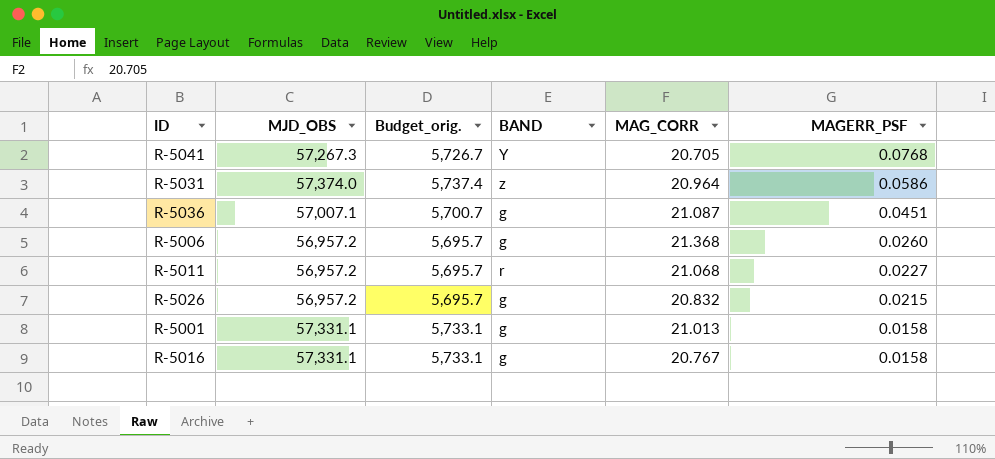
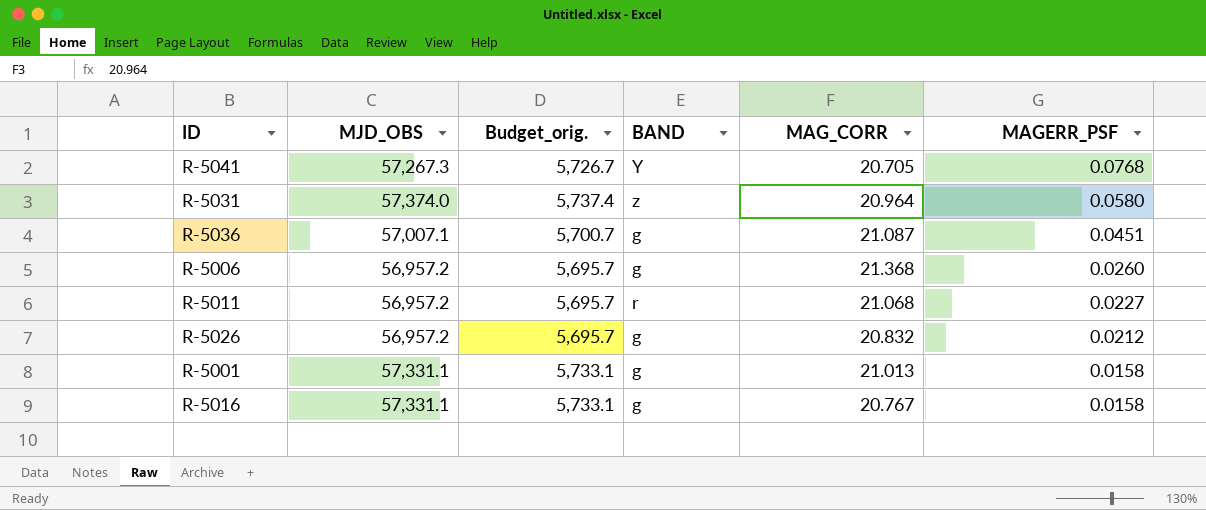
R-5031 | MAGERR_PSF: 0.0586 -> 0.0580
R-5026 | MAGERR_PSF: 0.0215 -> 0.0212

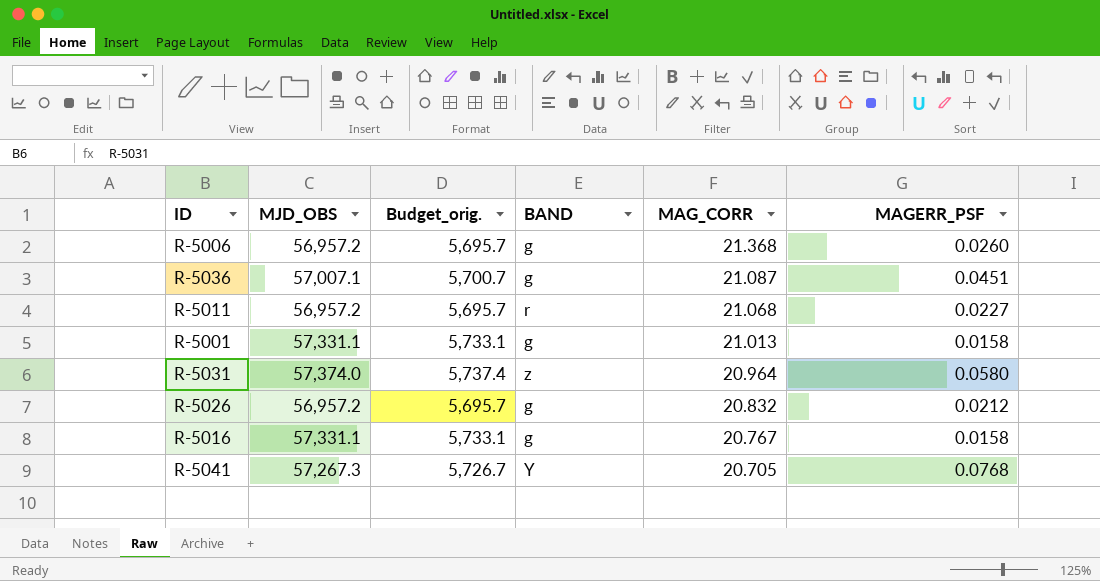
row order: MAGERR_PSF descending -> MAG_CORR descending

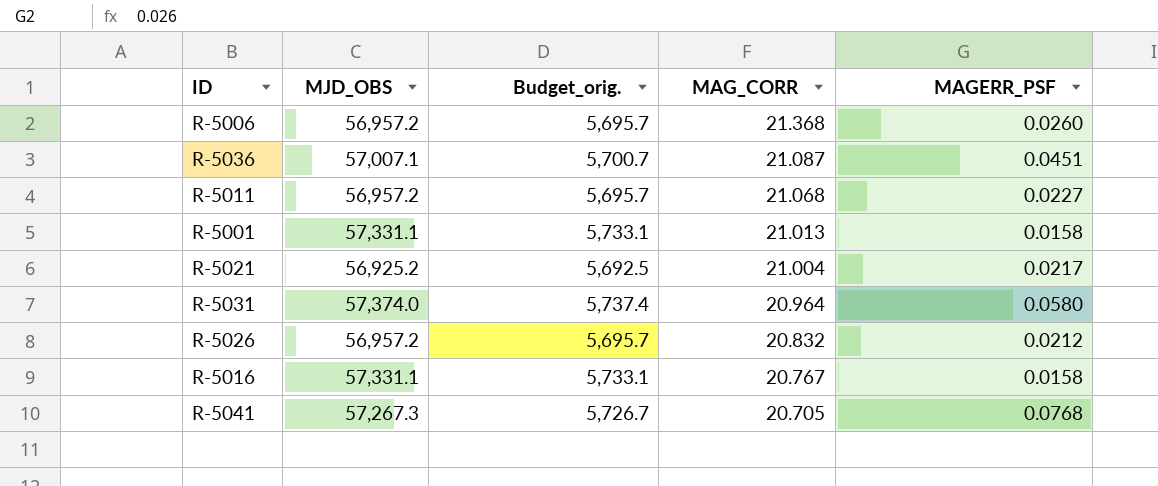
column BAND | position: 4 -> none
row R-5021: none -> 56,925.2 | 5,692.5 | 21.004 | 0.0217

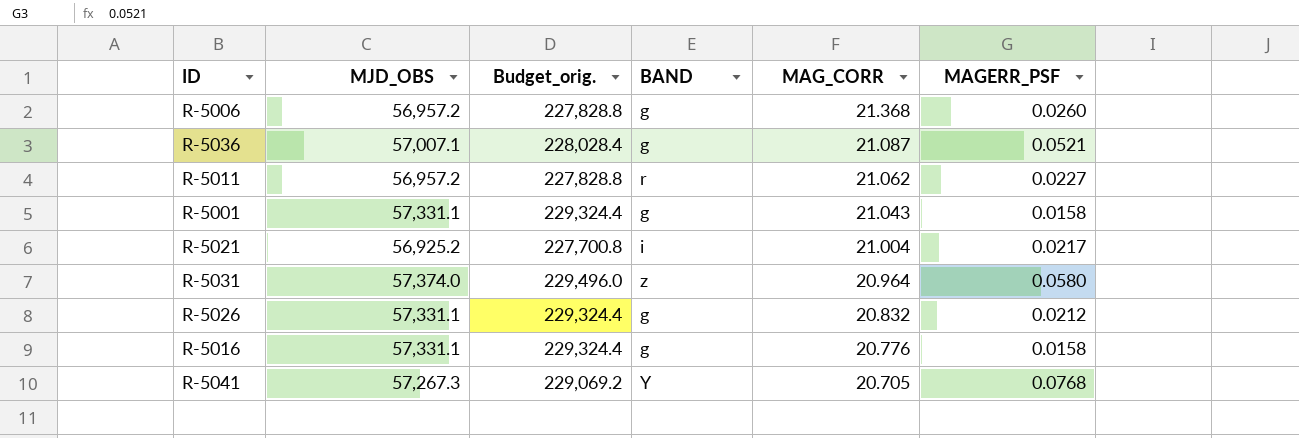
column Budget_orig. | formula: [MJD_OBS] * 0.1 -> [MJD_OBS] * 4
column BAND | position: none -> 4
R-5036 | MAGERR_PSF: 0.0451 -> 0.0521
R-5011 | MAG_CORR: 21.068 -> 21.062
R-5001 | MAG_CORR: 21.013 -> 21.043
R-5026 | MJD_OBS: 56,957.2 -> 57,331.1
R-5016 | MAG_CORR: 20.767 -> 20.776

